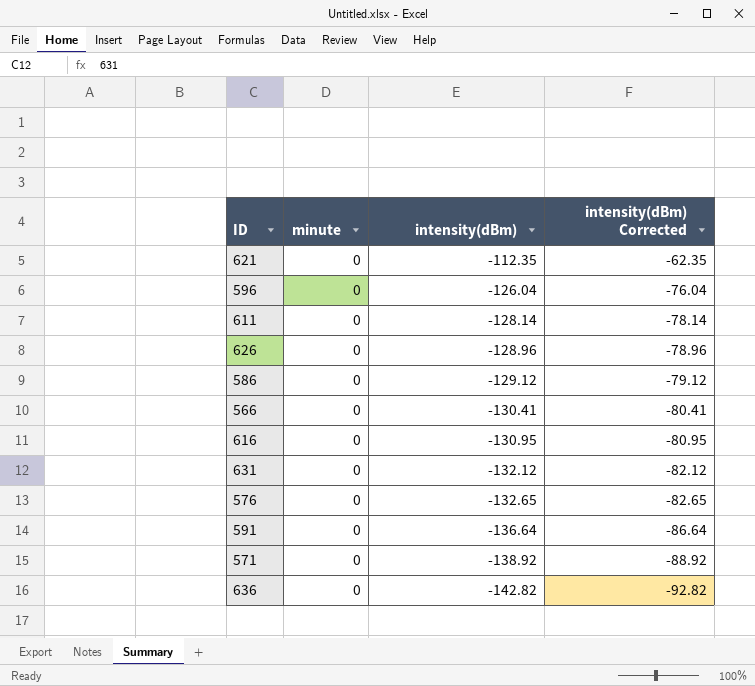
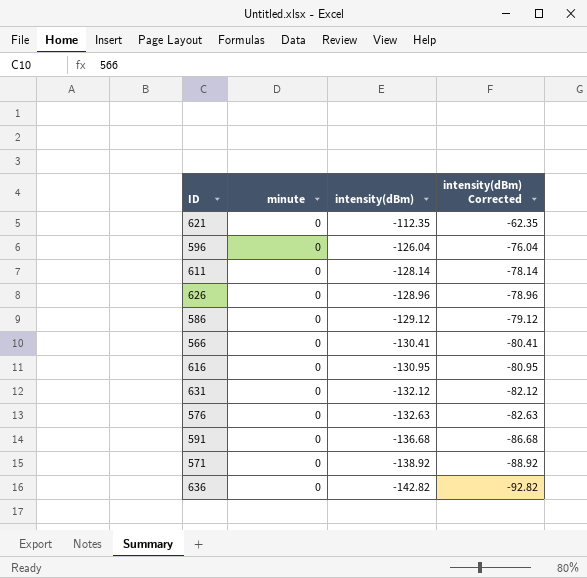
576 | intensity(dBm): -132.65 -> -132.63
576 | intensity(dBm) Corrected: -82.65 -> -82.63
591 | intensity(dBm): -136.64 -> -136.68
591 | intensity(dBm) Corrected: -86.64 -> -86.68

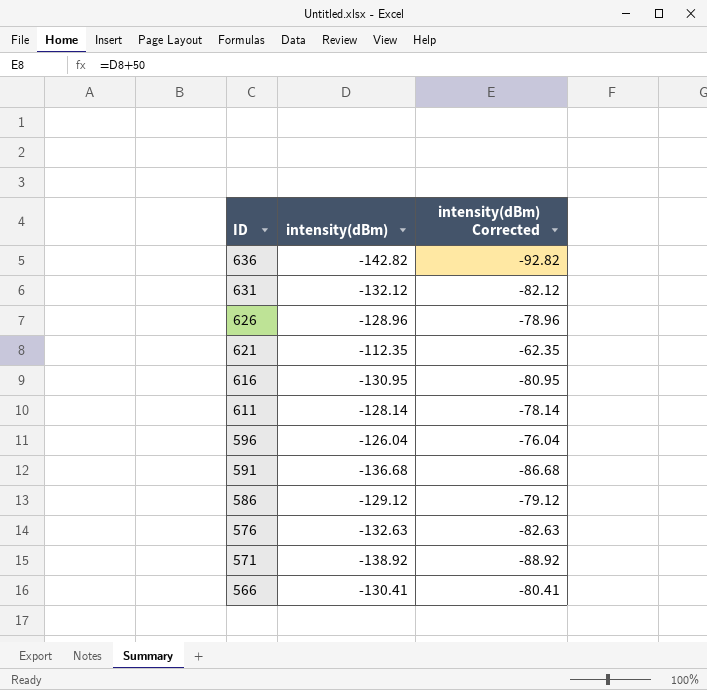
row order: intensity(dBm) descending -> ID descending
column minute | position: 2 -> none

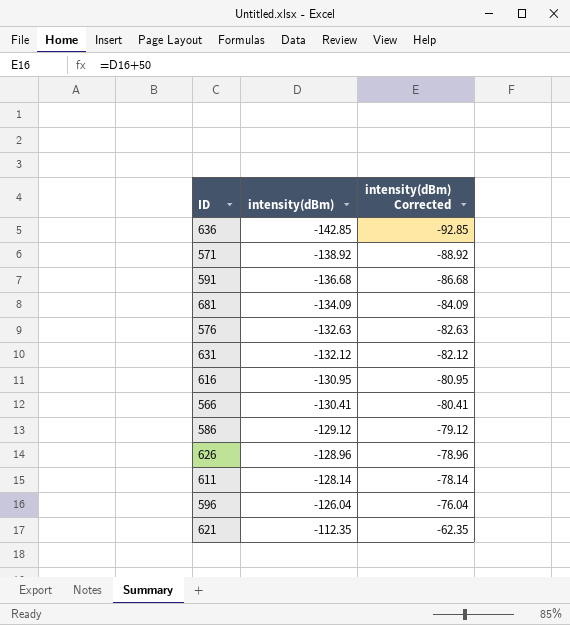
row order: ID descending -> intensity(dBm) ascending
636 | intensity(dBm): -142.82 -> -142.85
636 | intensity(dBm) Corrected: -92.82 -> -92.85
row 681: none -> -134.09 | -84.09

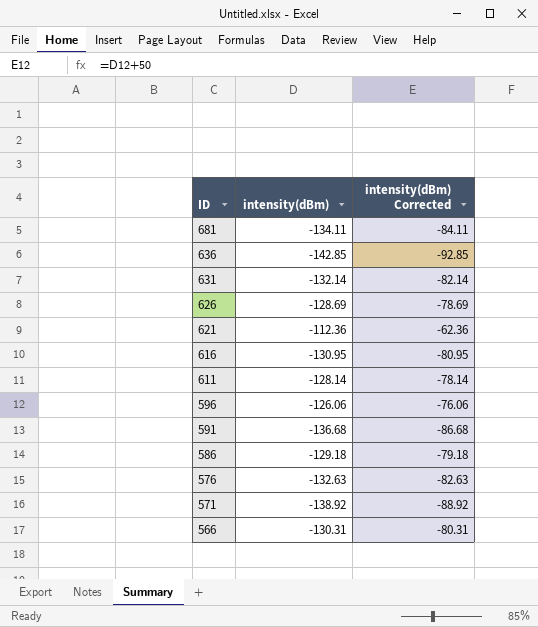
row order: intensity(dBm) ascending -> ID descending
681 | intensity(dBm): -134.09 -> -134.11
681 | intensity(dBm) Corrected: -84.09 -> -84.11
631 | intensity(dBm): -132.12 -> -132.14
631 | intensity(dBm) Corrected: -82.12 -> -82.14
626 | intensity(dBm): -128.96 -> -128.69
626 | intensity(dBm) Corrected: -78.96 -> -78.69
621 | intensity(dBm): -112.35 -> -112.36
621 | intensity(dBm) Corrected: -62.35 -> -62.36
596 | intensity(dBm): -126.04 -> -126.06
596 | intensity(dBm) Corrected: -76.04 -> -76.06
586 | intensity(dBm): -129.12 -> -129.18
586 | intensity(dBm) Corrected: -79.12 -> -79.18
566 | intensity(dBm): -130.41 -> -130.31
566 | intensity(dBm) Corrected: -80.41 -> -80.31

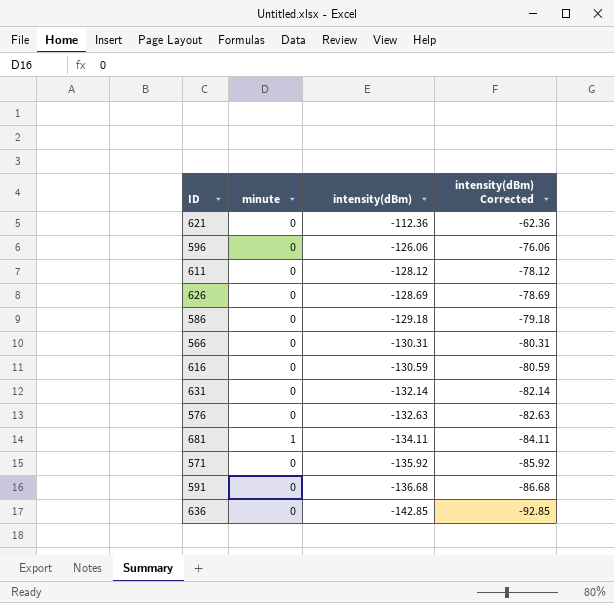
row order: ID descending -> intensity(dBm) descending
column minute | position: none -> 2
611 | intensity(dBm): -128.14 -> -128.12
611 | intensity(dBm) Corrected: -78.14 -> -78.12
616 | intensity(dBm): -130.95 -> -130.59
616 | intensity(dBm) Corrected: -80.95 -> -80.59
571 | intensity(dBm): -138.92 -> -135.92
571 | intensity(dBm) Corrected: -88.92 -> -85.92

